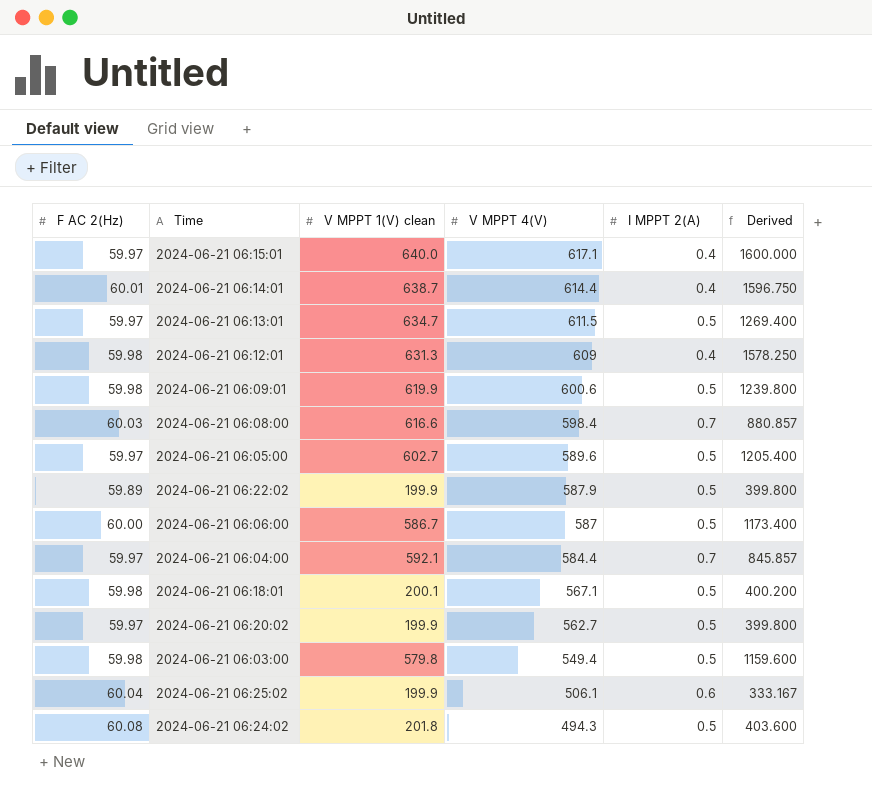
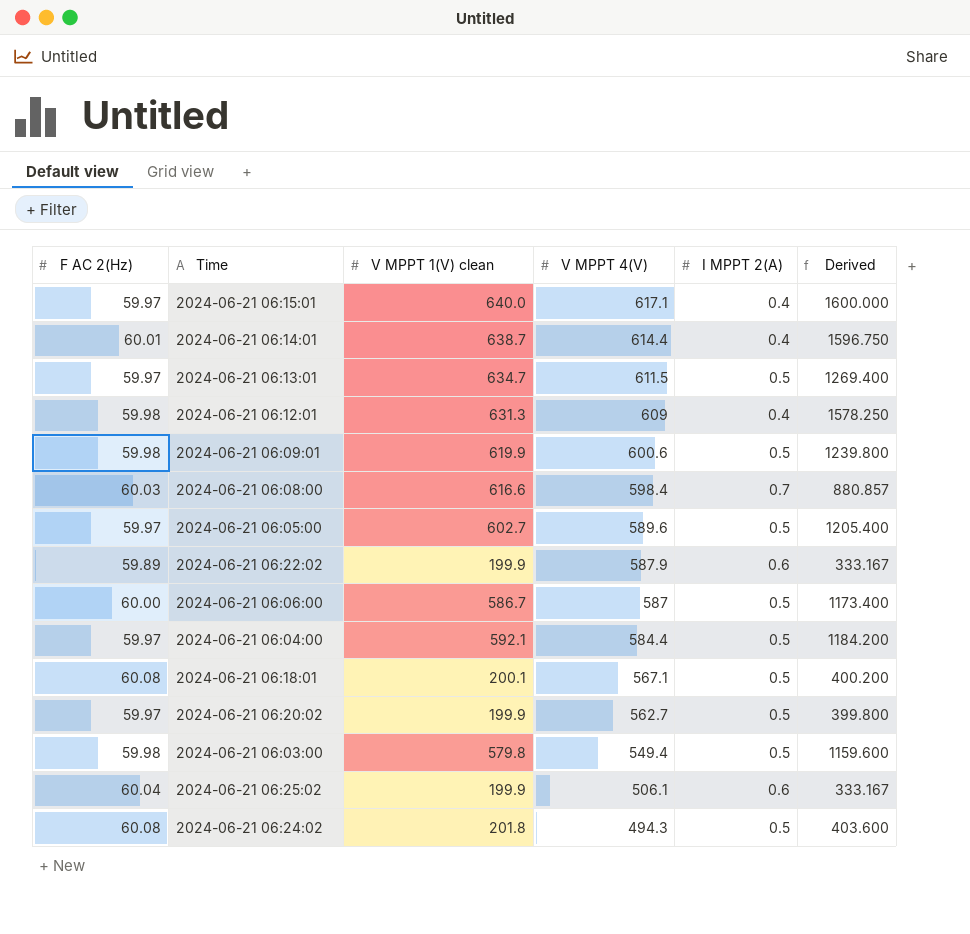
2024-06-21 06:22:02 | I MPPT 2(A): 0.5 -> 0.6
2024-06-21 06:22:02 | Derived: 399.800 -> 333.167
2024-06-21 06:04:00 | I MPPT 2(A): 0.7 -> 0.5
2024-06-21 06:04:00 | Derived: 845.857 -> 1184.200
2024-06-21 06:18:01 | F AC 2(Hz): 59.98 -> 60.08

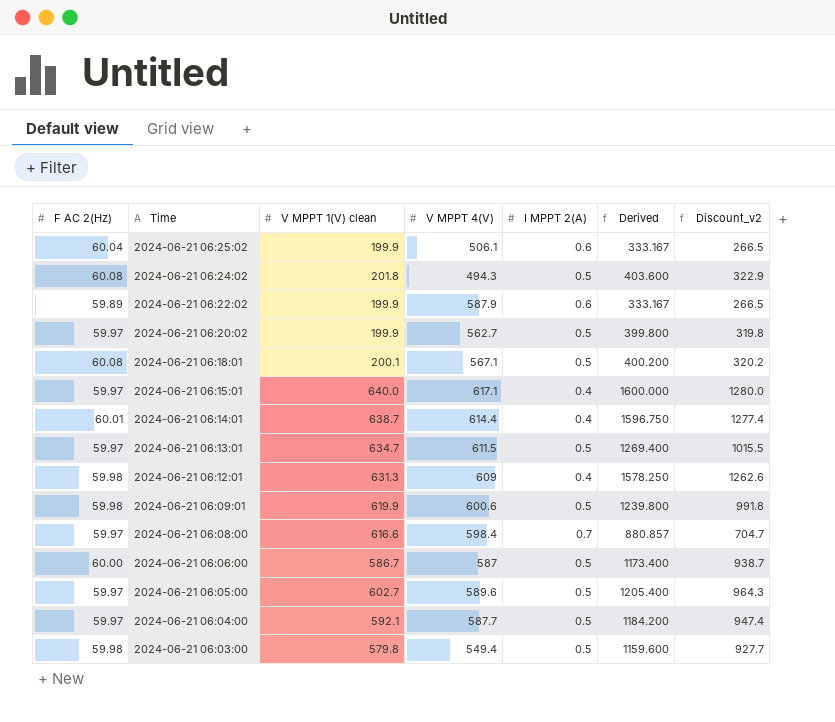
row order: V MPPT 4(V) descending -> Time descending
column Discount_v2 | formula: none -> [Derived] * 0.8
2024-06-21 06:08:00 | F AC 2(Hz): 60.03 -> 59.97
2024-06-21 06:04:00 | V MPPT 4(V): 584.4 -> 587.7

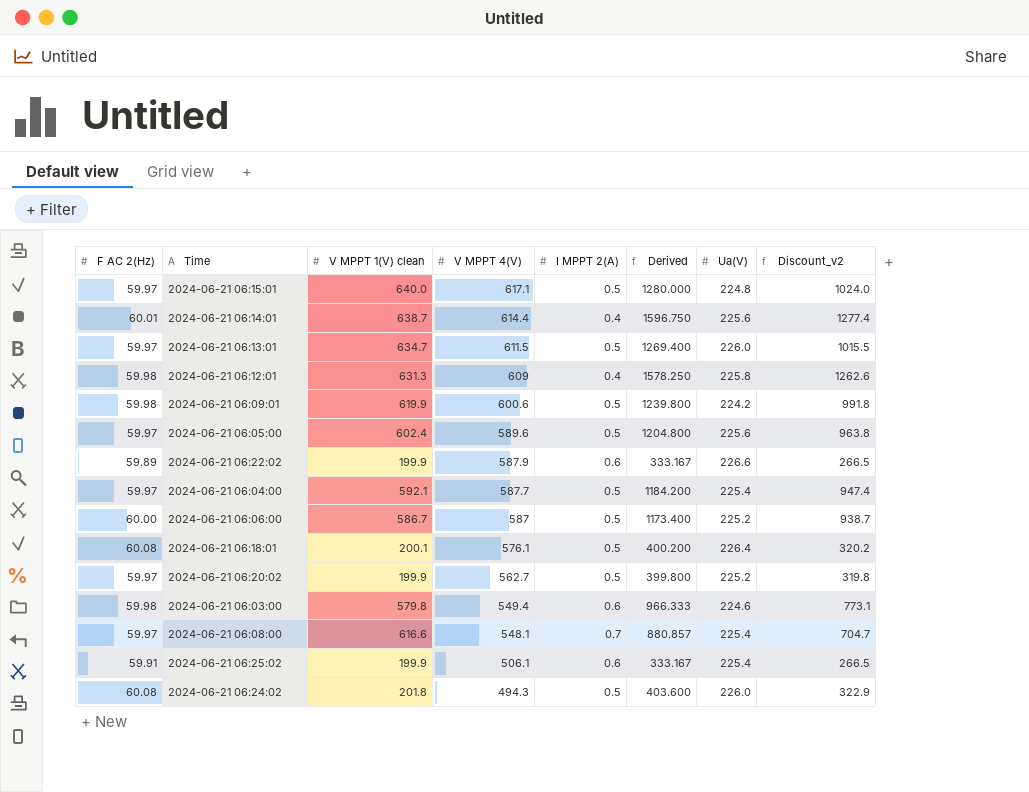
row order: Time descending -> V MPPT 4(V) descending
column Ua(V) | position: none -> 7
2024-06-21 06:15:01 | I MPPT 2(A): 0.4 -> 0.5
2024-06-21 06:15:01 | Derived: 1600.000 -> 1280.000
2024-06-21 06:15:01 | Discount_v2: 1280.0 -> 1024.0
2024-06-21 06:05:00 | V MPPT 1(V) clean: 602.7 -> 602.4
2024-06-21 06:05:00 | Derived: 1205.400 -> 1204.800
2024-06-21 06:05:00 | Discount_v2: 964.3 -> 963.8
2024-06-21 06:18:01 | V MPPT 4(V): 567.1 -> 576.1
2024-06-21 06:03:00 | I MPPT 2(A): 0.5 -> 0.6
2024-06-21 06:03:00 | Derived: 1159.600 -> 966.333
2024-06-21 06:03:00 | Discount_v2: 927.7 -> 773.1
2024-06-21 06:08:00 | V MPPT 4(V): 598.4 -> 548.1
2024-06-21 06:25:02 | F AC 2(Hz): 60.04 -> 59.91

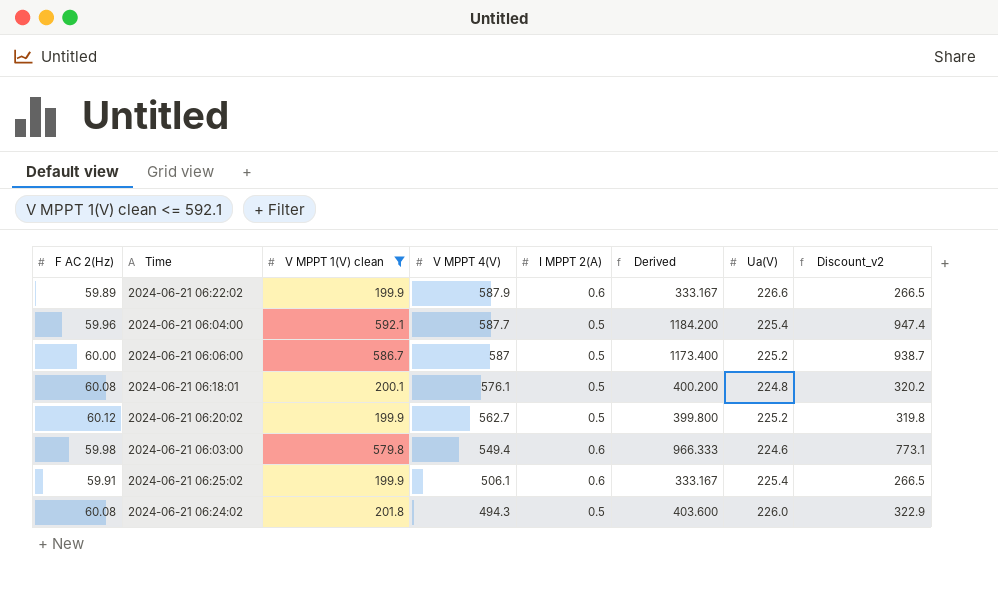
filter: none -> V MPPT 1(V) clean <= 592.1
2024-06-21 06:04:00 | F AC 2(Hz): 59.97 -> 59.96
2024-06-21 06:18:01 | Ua(V): 226.4 -> 224.8
2024-06-21 06:20:02 | F AC 2(Hz): 59.97 -> 60.12

